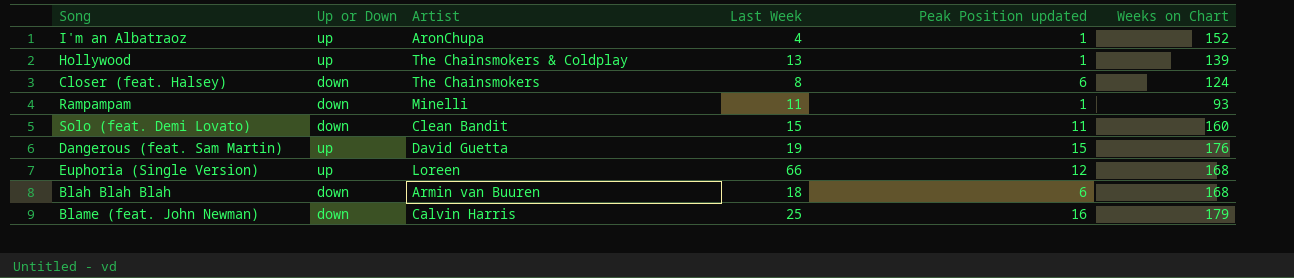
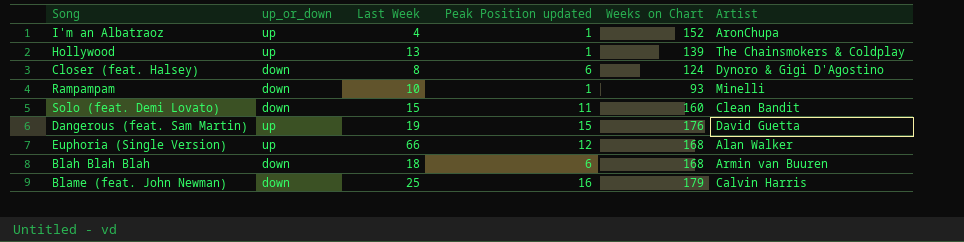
column name: Up or Down -> up_or_down
column Artist | position: 3 -> 6
Closer (feat. Halsey) | Artist: The Chainsmokers -> Dynoro & Gigi D'Agostino
Rampampam | Last Week: 11 -> 10
Euphoria (Single Version) | Artist: Loreen -> Alan Walker

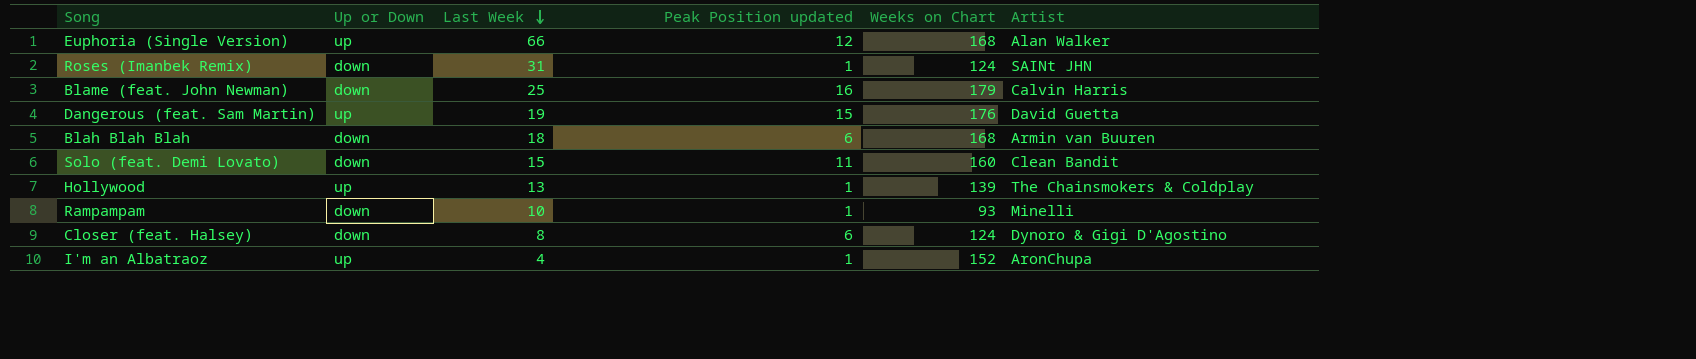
row order: none -> Last Week descending
column name: up_or_down -> Up or Down
row Roses (Imanbek Remix): none -> down | 31 | 1 | 124 | SAINt JHN

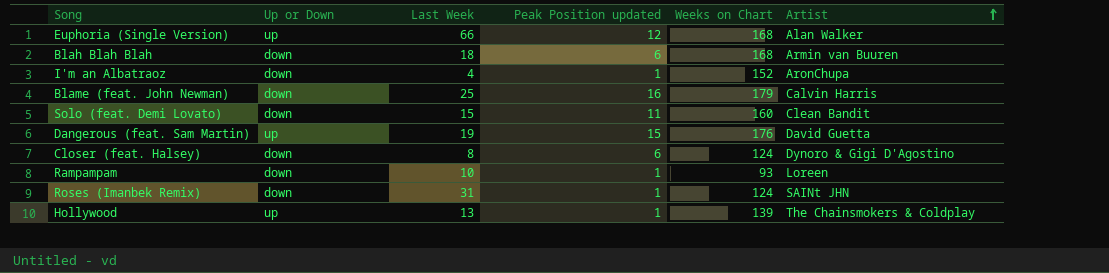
row order: Last Week descending -> Artist ascending
I'm an Albatraoz | Up or Down: up -> down
Rampampam | Artist: Minelli -> Loreen

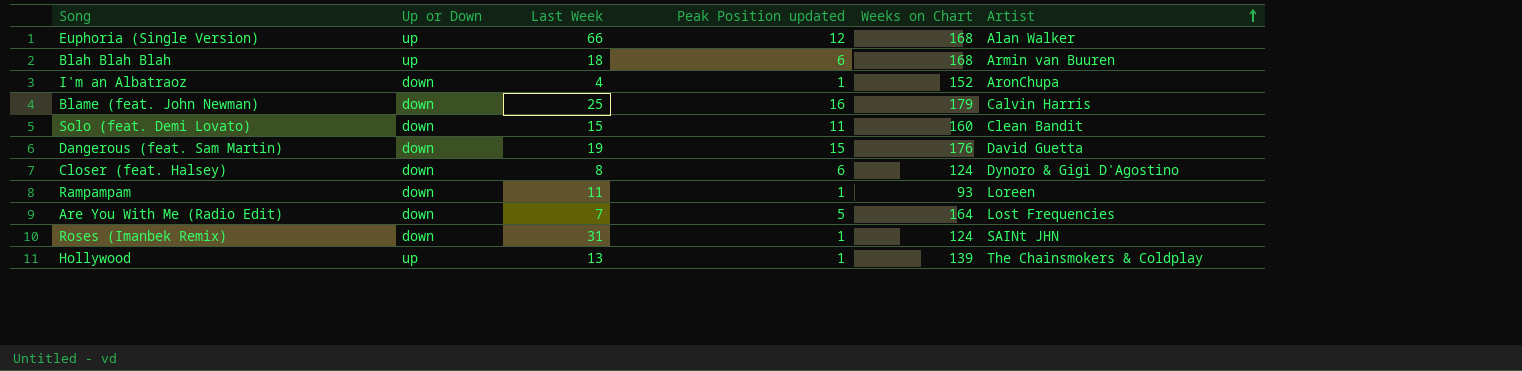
Blah Blah Blah | Up or Down: down -> up
Dangerous (feat. Sam Martin) | Up or Down: up -> down
Rampampam | Last Week: 10 -> 11
row Are You With Me (Radio Edit): none -> down | 7 | 5 | 164 | Lost Frequencies

